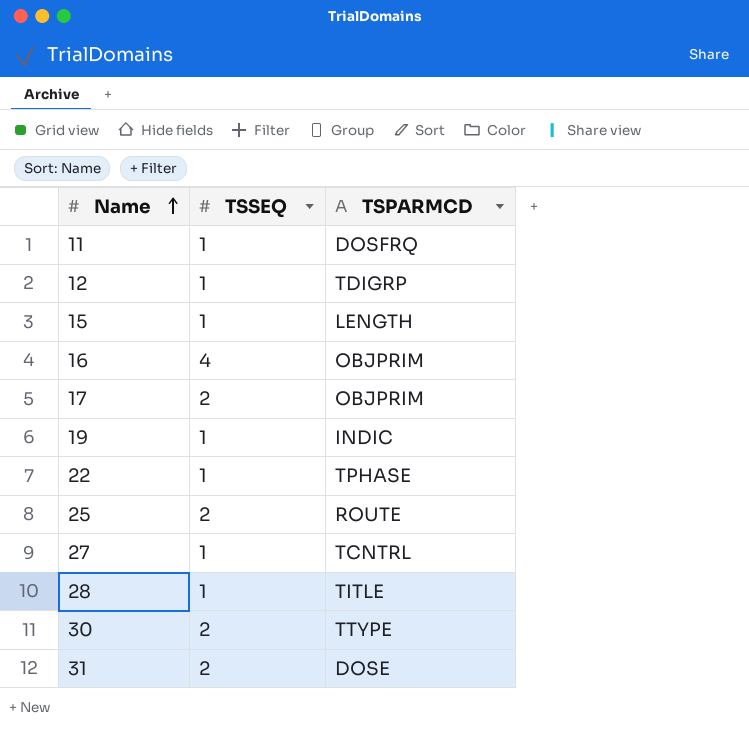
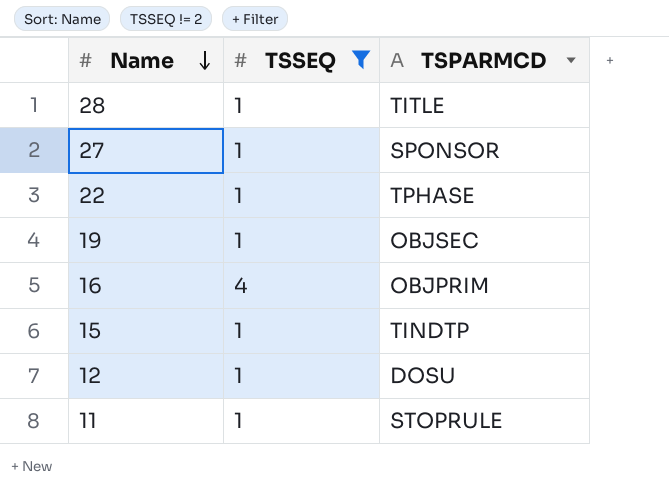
filter: none -> TSSEQ != 2
row order: Name ascending -> Name descending
27 | TSPARMCD: TCNTRL -> SPONSOR
19 | TSPARMCD: INDIC -> OBJSEC
15 | TSPARMCD: LENGTH -> TINDTP
12 | TSPARMCD: TDIGRP -> DOSU
11 | TSPARMCD: DOSFRQ -> STOPRULE

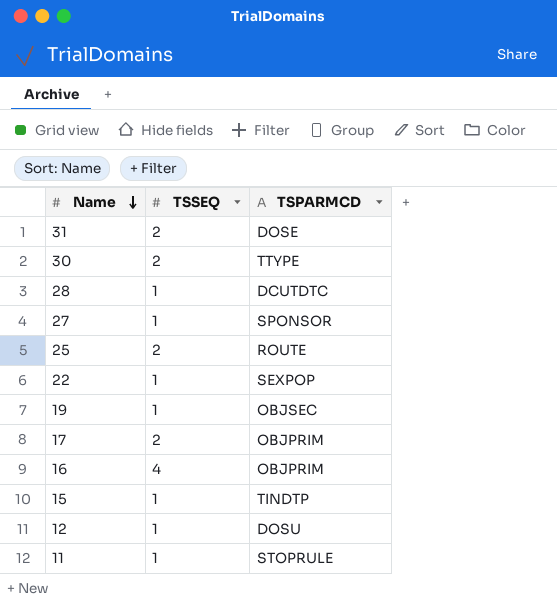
filter: TSSEQ != 2 -> none
28 | TSPARMCD: TITLE -> DCUTDTC
22 | TSPARMCD: TPHASE -> SEXPOP

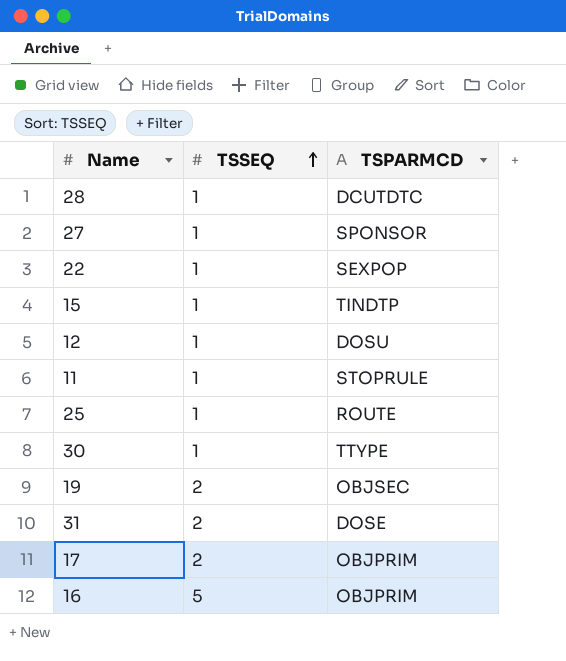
row order: Name descending -> TSSEQ ascending
25 | TSSEQ: 2 -> 1
30 | TSSEQ: 2 -> 1
19 | TSSEQ: 1 -> 2
16 | TSSEQ: 4 -> 5

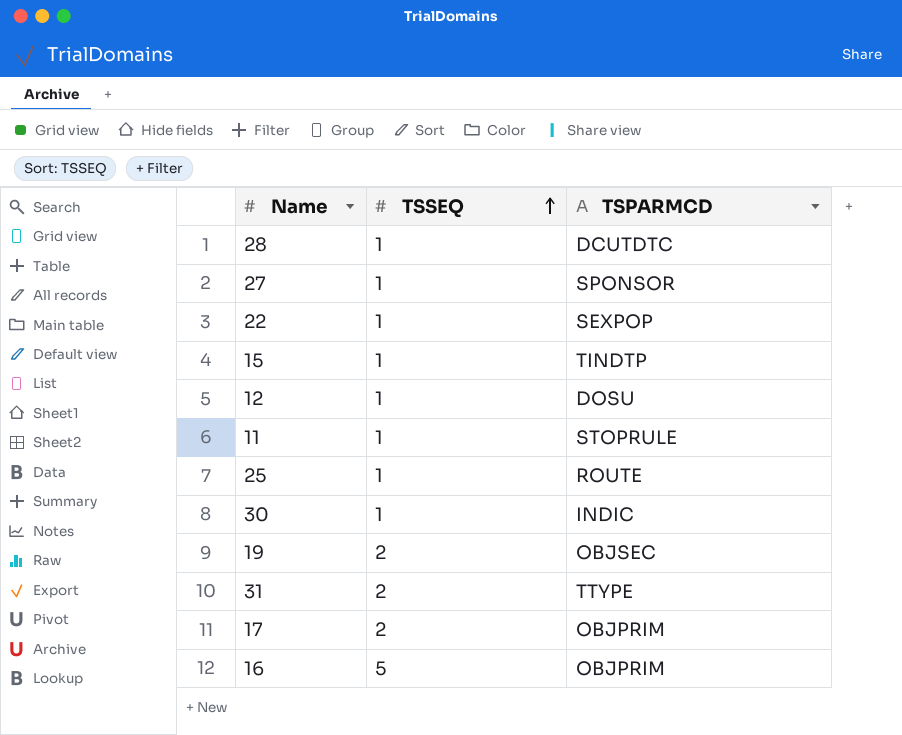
30 | TSPARMCD: TTYPE -> INDIC
31 | TSPARMCD: DOSE -> TTYPE

